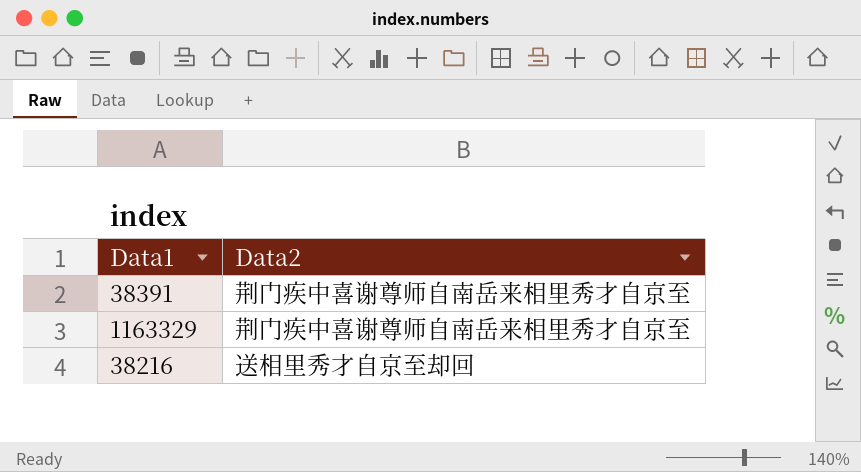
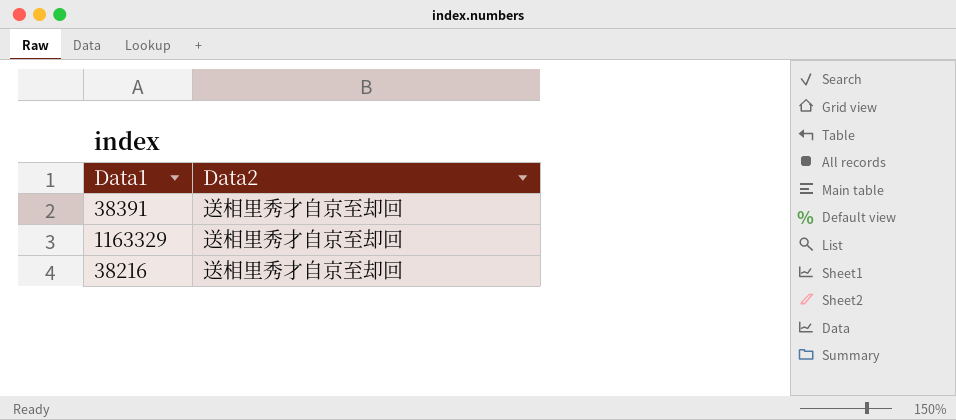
38391 | Data2: 荆门疾中喜谢尊师自南岳来相里秀才自京至 -> 送相里秀才自京至却回
1163329 | Data2: 荆门疾中喜谢尊师自南岳来相里秀才自京至 -> 送相里秀才自京至却回

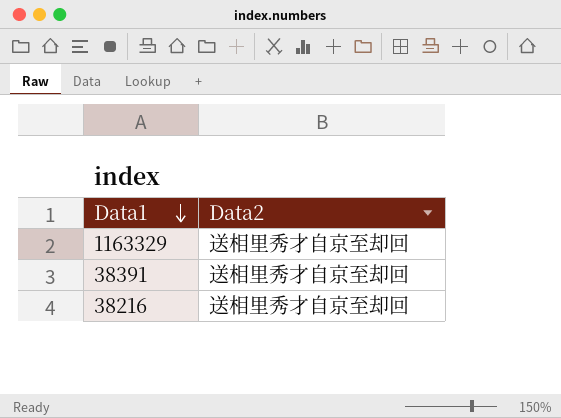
row order: none -> Data1 descending

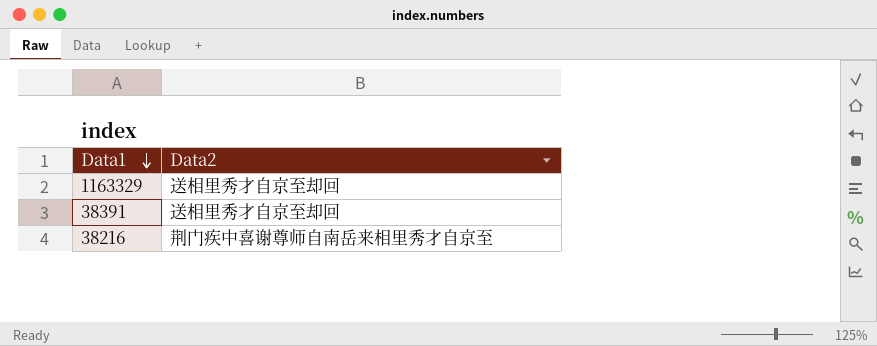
38216 | Data2: 送相里秀才自京至却回 -> 荆门疾中喜谢尊师自南岳来相里秀才自京至

